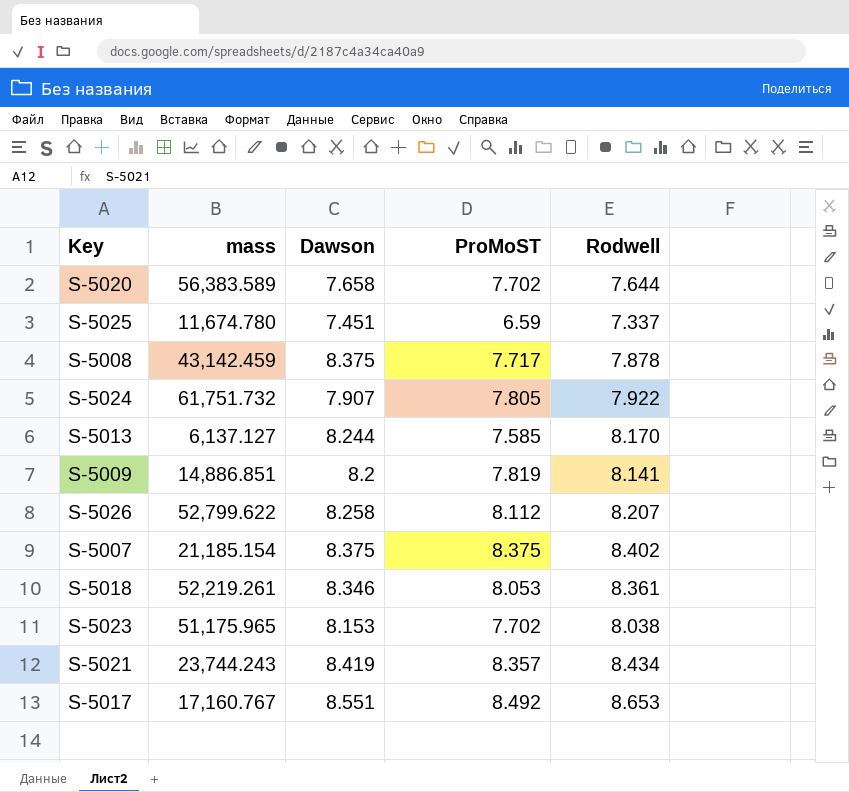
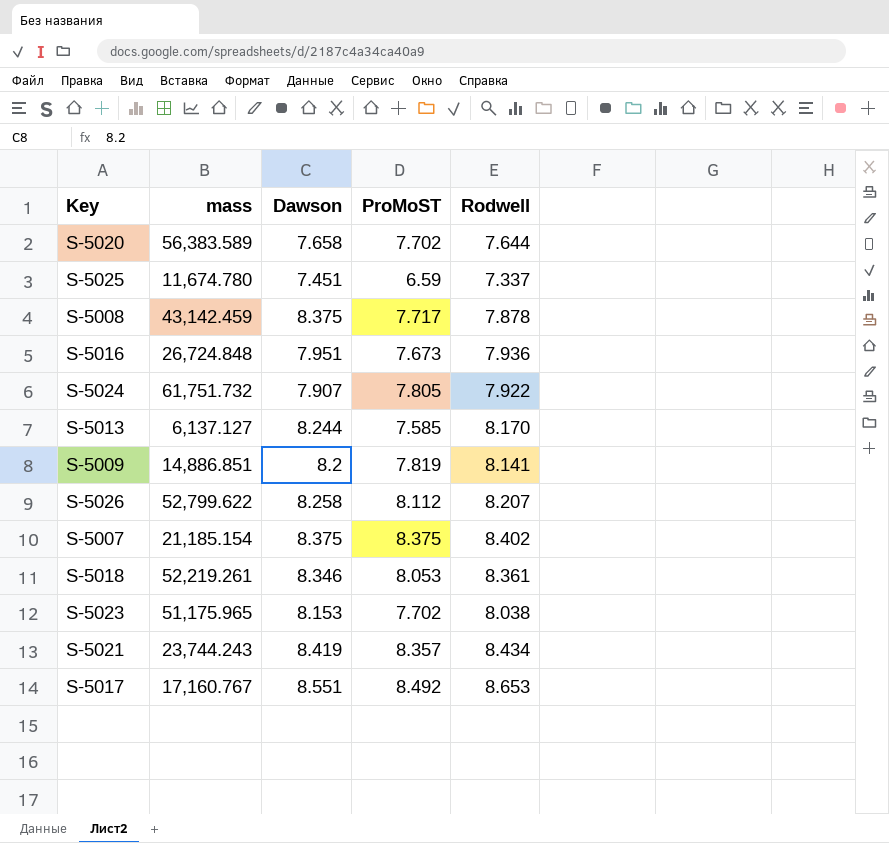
row S-5016: none -> 26,724.848 | 7.951 | 7.673 | 7.936

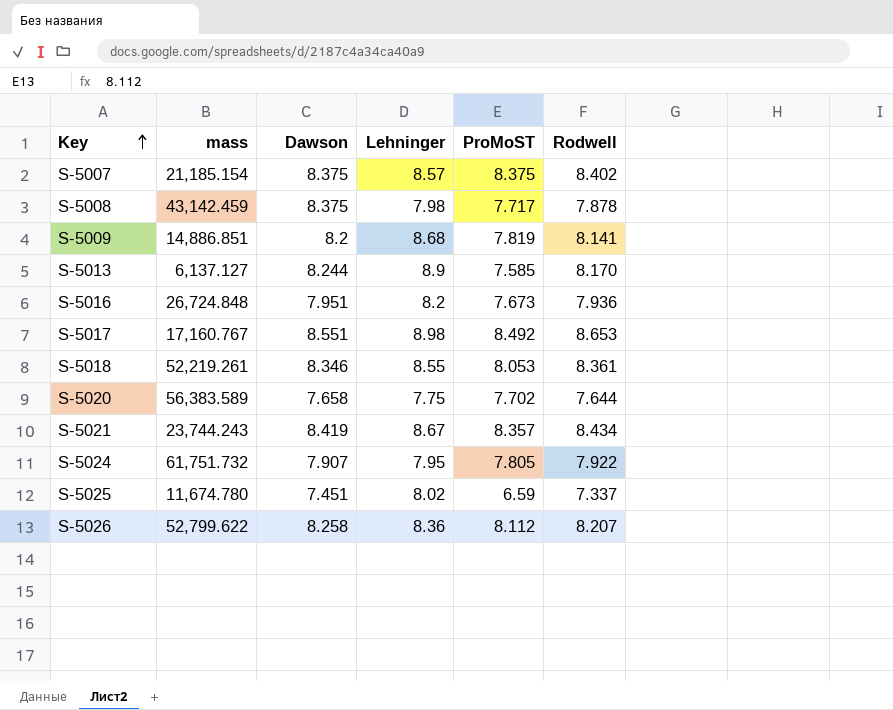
row order: none -> Key ascending
column Lehninger | position: none -> 4
row S-5023: 51,175.965 | 8.153 | 7.702 | 8.038 -> none

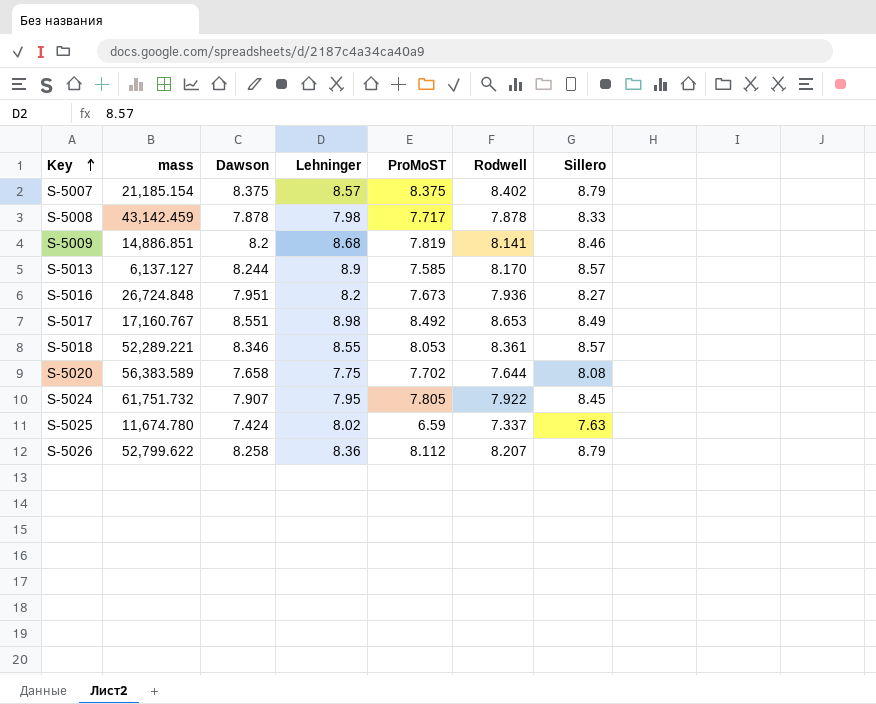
column Sillero | position: none -> 7
row S-5021: 23,744.243 | 8.419 | 8.67 | 8.357 | 8.434 -> none
S-5008 | Dawson: 8.375 -> 7.878
S-5018 | mass: 52,219.261 -> 52,289.221
S-5025 | Dawson: 7.451 -> 7.424

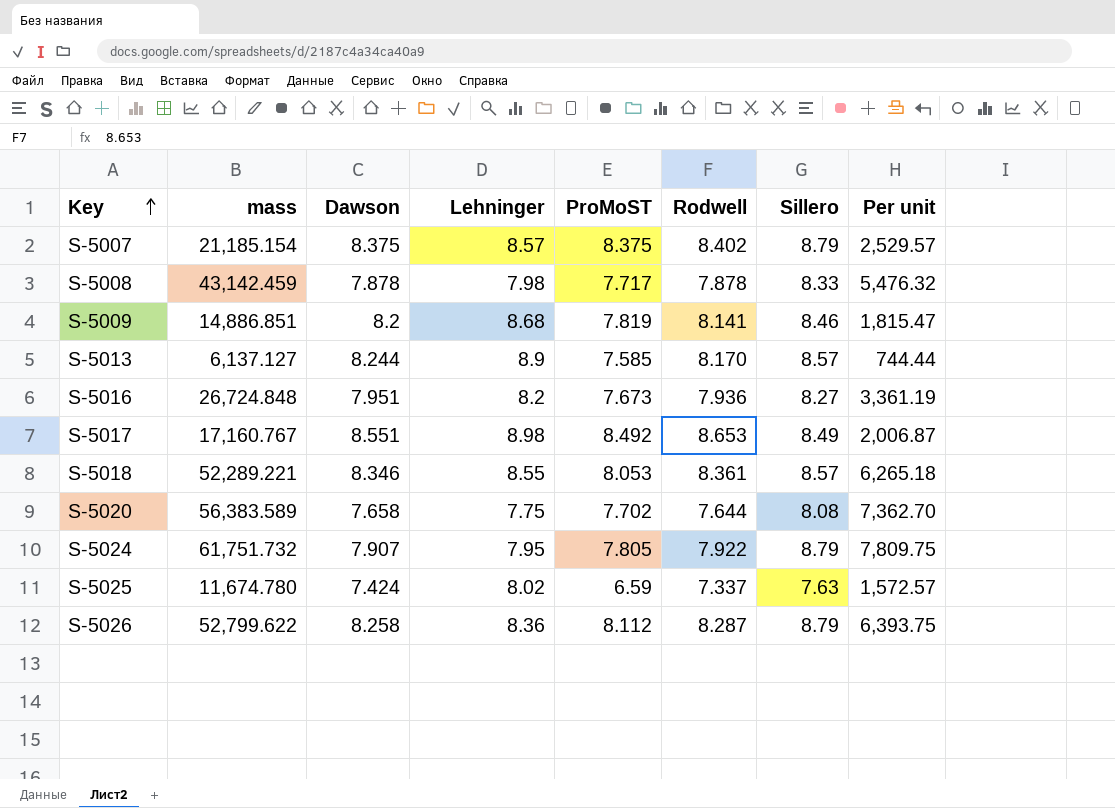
column Per unit | formula: none -> [mass] / [Dawson]
S-5024 | Sillero: 8.45 -> 8.79
S-5026 | Rodwell: 8.207 -> 8.287

